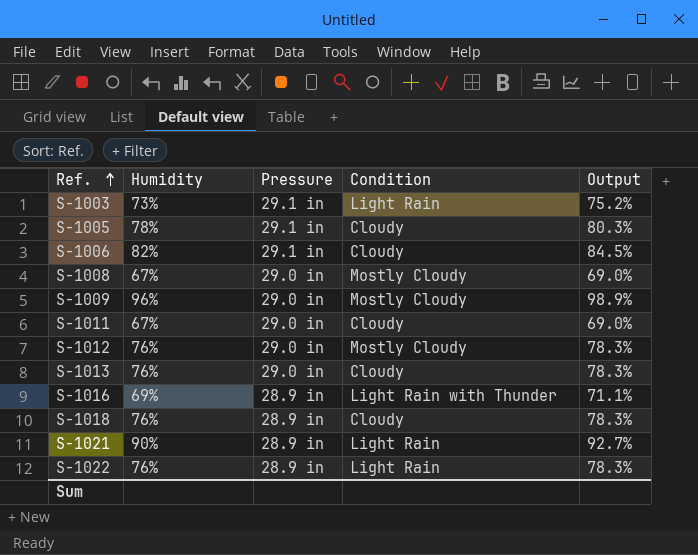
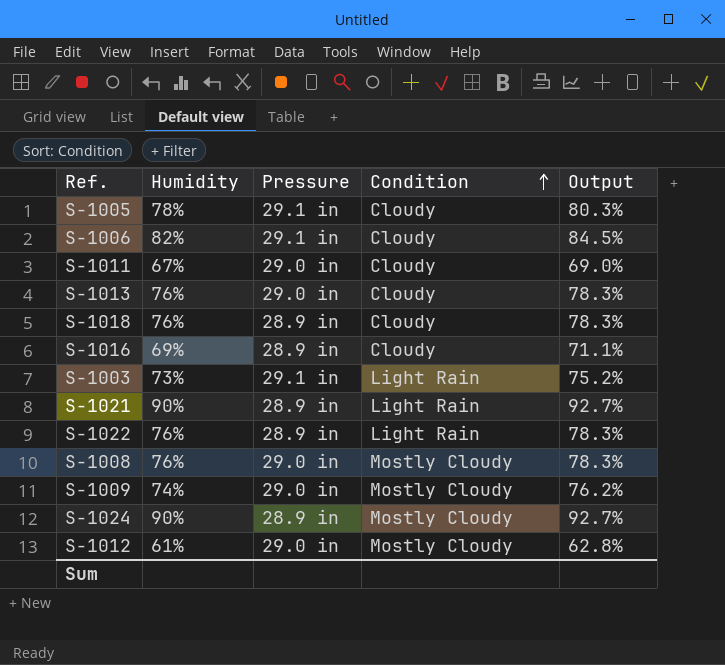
row order: Ref. ascending -> Condition ascending
S-1016 | Condition: Light Rain with Thunder -> Cloudy
S-1008 | Humidity: 67% -> 76%
S-1008 | Output: 69.0% -> 78.3%
S-1009 | Humidity: 96% -> 74%
S-1009 | Output: 98.9% -> 76.2%
row S-1024: none -> 90% | 28.9 in | Mostly Cloudy | 92.7%
S-1012 | Humidity: 76% -> 61%
S-1012 | Output: 78.3% -> 62.8%

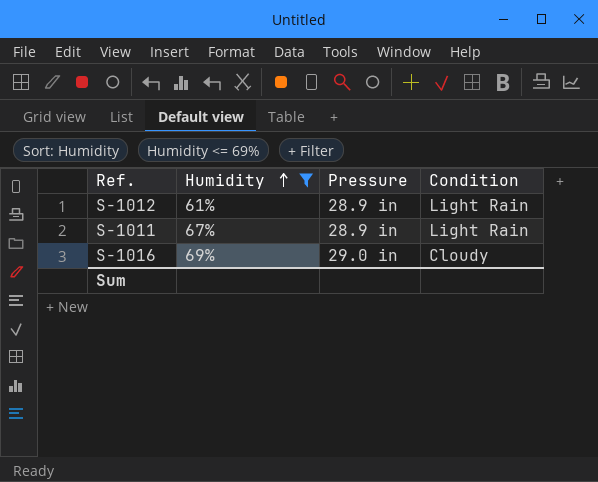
filter: none -> Humidity <= 69%
row order: Condition ascending -> Humidity ascending
column Output | formula: [Humidity] * 1.03 -> none
S-1012 | Pressure: 29.0 in -> 28.9 in
S-1012 | Condition: Mostly Cloudy -> Light Rain
S-1011 | Pressure: 29.0 in -> 28.9 in
S-1011 | Condition: Cloudy -> Light Rain
S-1016 | Pressure: 28.9 in -> 29.0 in

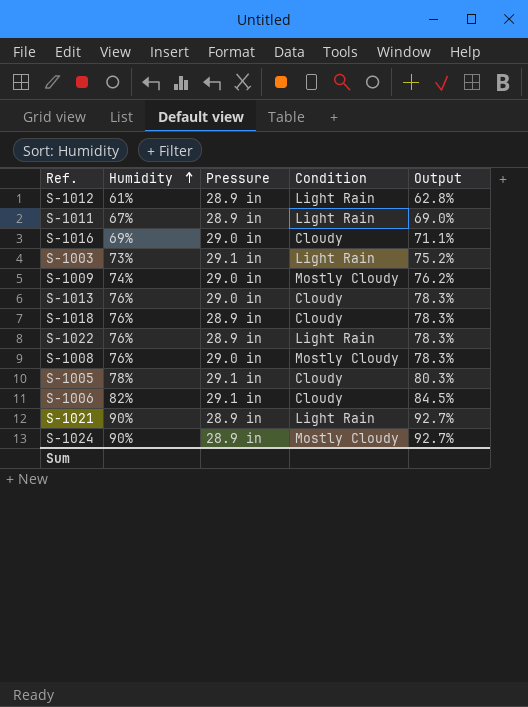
filter: Humidity <= 69% -> none
column Output | formula: none -> [Humidity] * 1.03

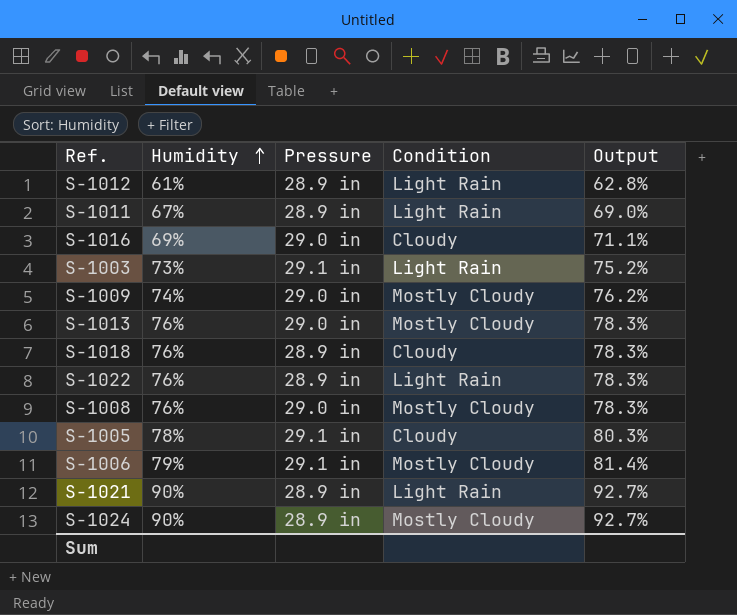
S-1013 | Condition: Cloudy -> Mostly Cloudy
S-1006 | Humidity: 82% -> 79%
S-1006 | Condition: Cloudy -> Mostly Cloudy
S-1006 | Output: 84.5% -> 81.4%

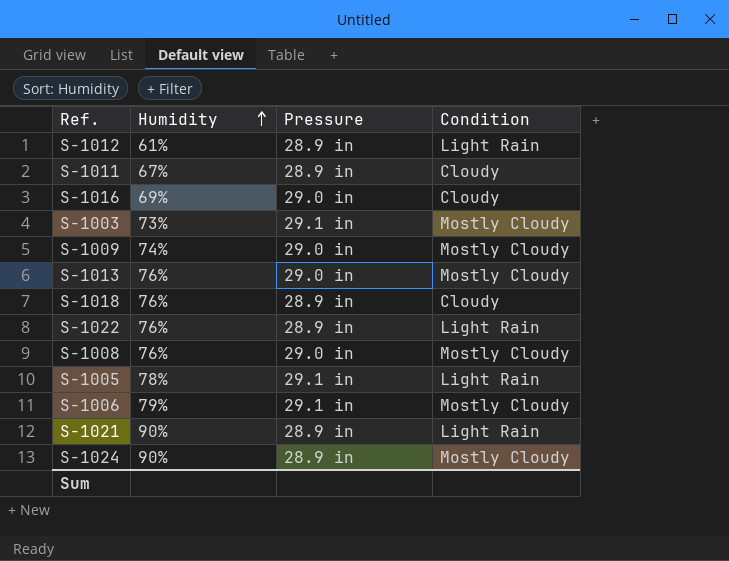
column Output | formula: [Humidity] * 1.03 -> none
S-1011 | Condition: Light Rain -> Cloudy
S-1003 | Condition: Light Rain -> Mostly Cloudy
S-1005 | Condition: Cloudy -> Light Rain

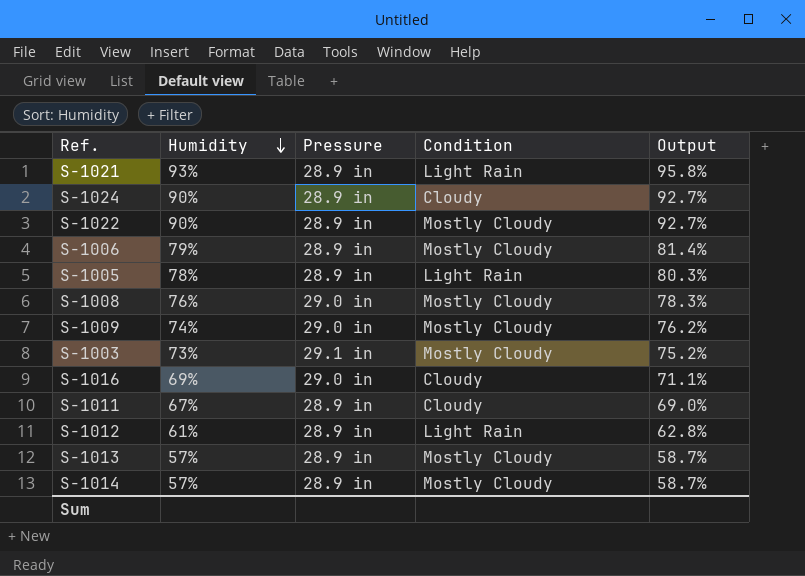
row order: Humidity ascending -> Humidity descending
column Output | formula: none -> [Humidity] * 1.03
row S-1018: 76% | 28.9 in | Cloudy -> none
S-1021 | Humidity: 90% -> 93%
S-1024 | Condition: Mostly Cloudy -> Cloudy
S-1022 | Humidity: 76% -> 90%
S-1022 | Condition: Light Rain -> Mostly Cloudy
S-1006 | Pressure: 29.1 in -> 28.9 in
S-1005 | Pressure: 29.1 in -> 28.9 in
S-1013 | Humidity: 76% -> 57%
S-1013 | Pressure: 29.0 in -> 28.9 in
row S-1014: none -> 57% | 28.9 in | Mostly Cloudy | 58.7%

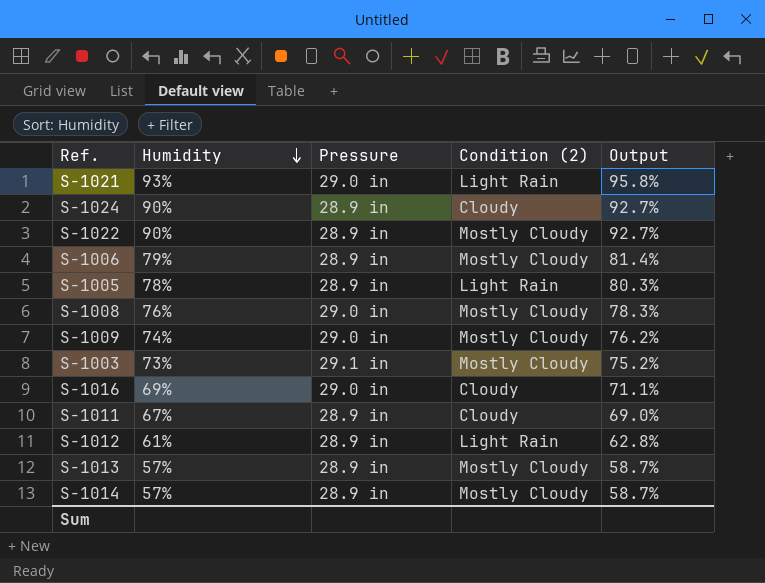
column name: Condition -> Condition (2)
S-1021 | Pressure: 28.9 in -> 29.0 in

